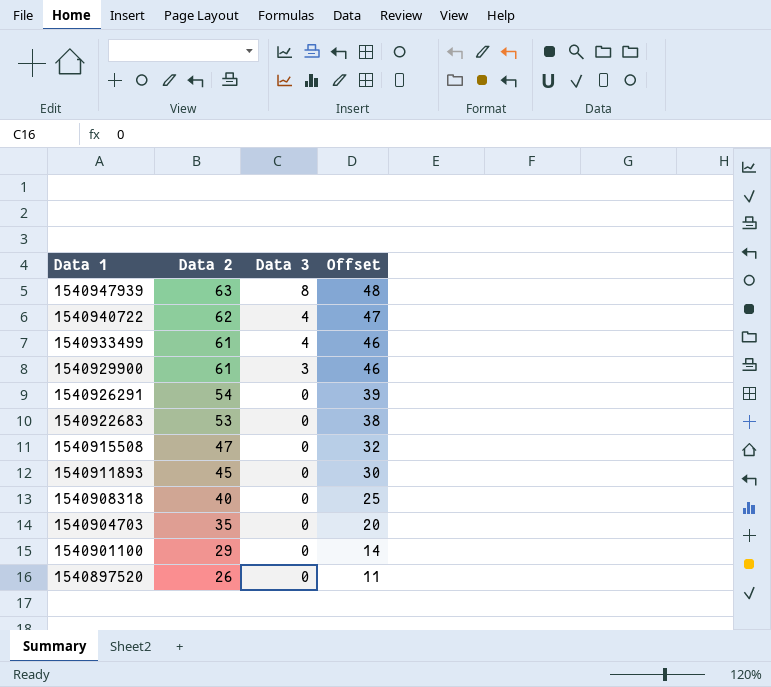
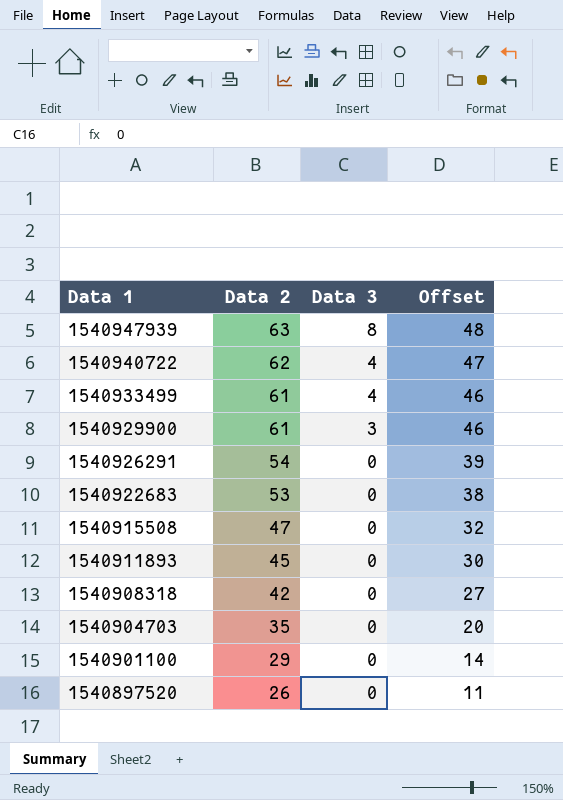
1540908318 | Data 2: 40 -> 42
1540908318 | Offset: 25 -> 27

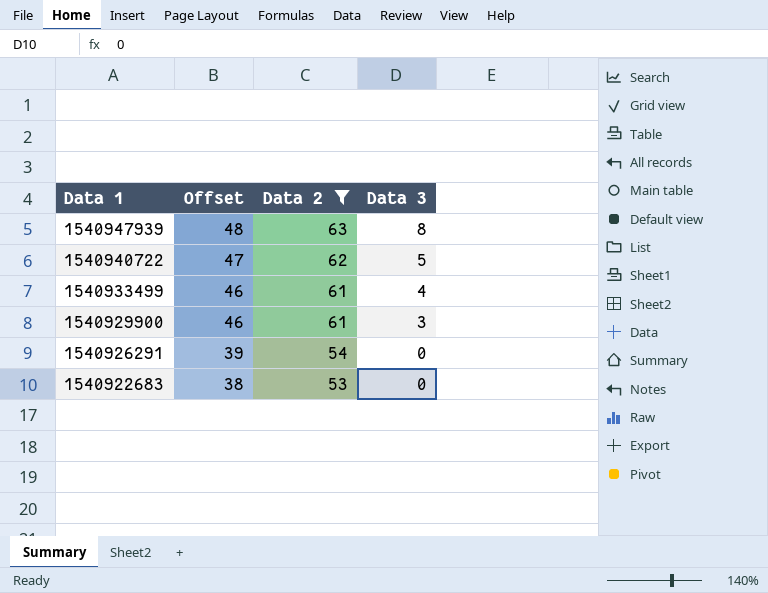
filter: none -> Data 2 >= 53
column Offset | position: 4 -> 2
1540940722 | Data 3: 4 -> 5

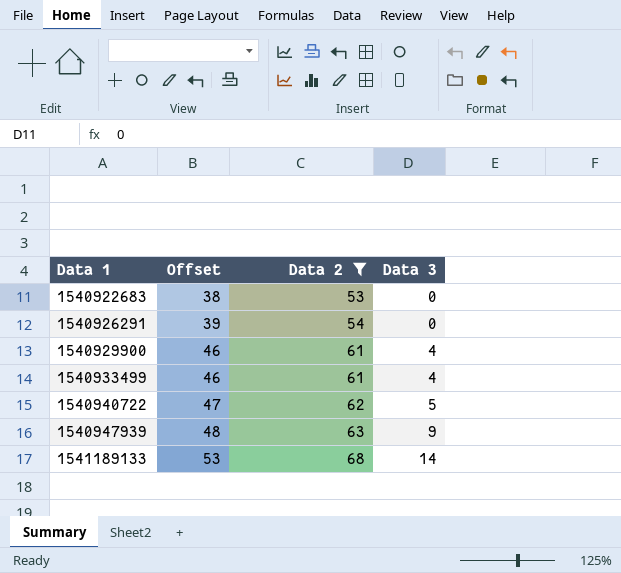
row order: Data 1 descending -> Data 1 ascending
1540929900 | Data 3: 3 -> 4
1540947939 | Data 3: 8 -> 9
row 1541189133: none -> 53 | 68 | 14

